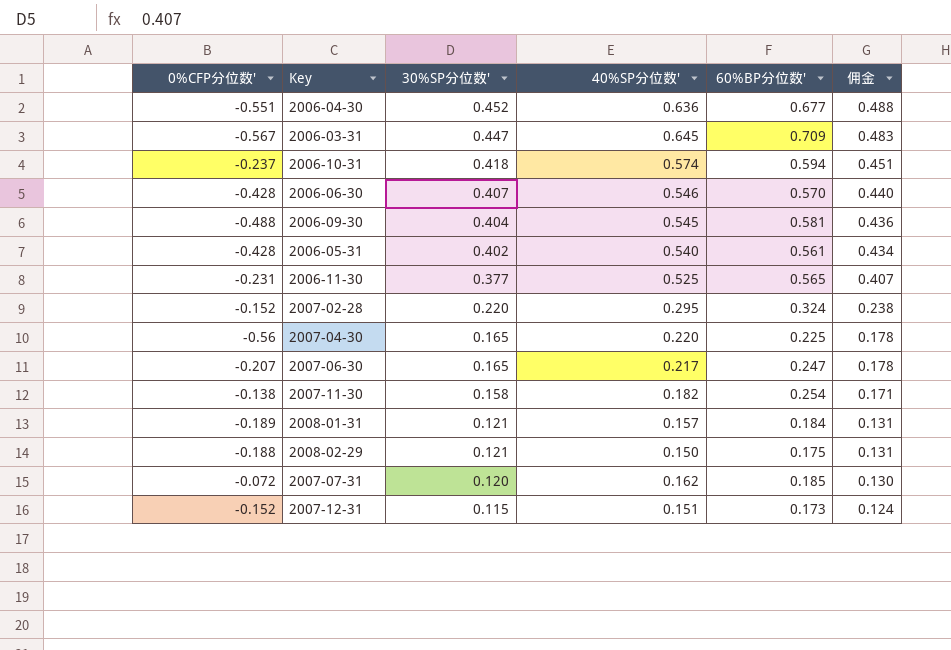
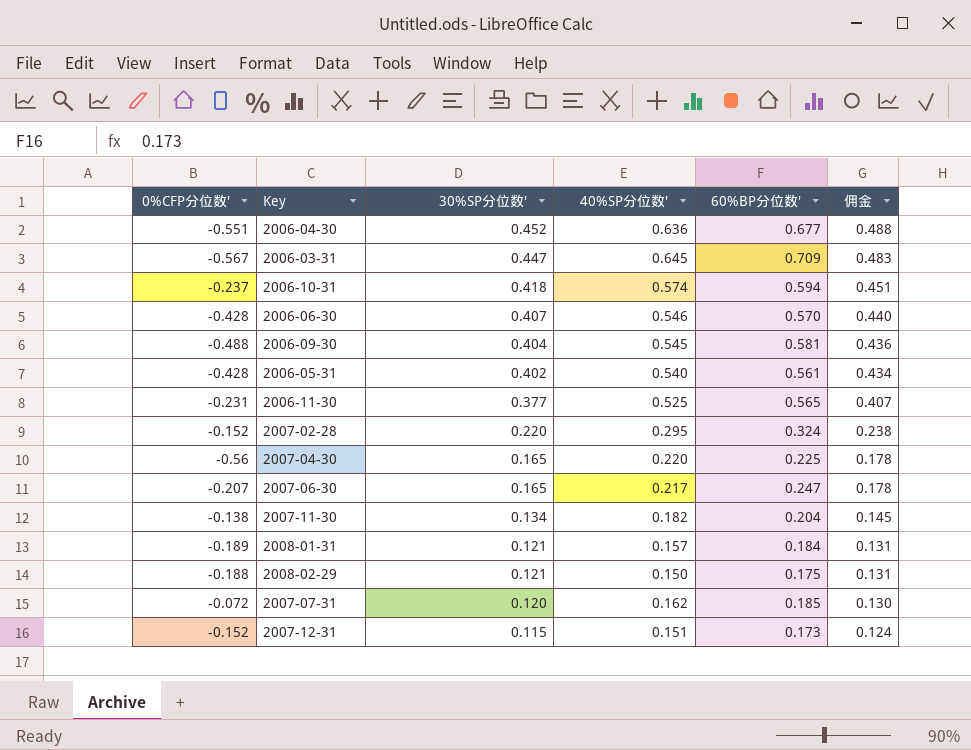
2007-11-30 | 30%SP分位数': 0.158 -> 0.134
2007-11-30 | 60%BP分位数': 0.254 -> 0.204
2007-11-30 | 佣金: 0.171 -> 0.145

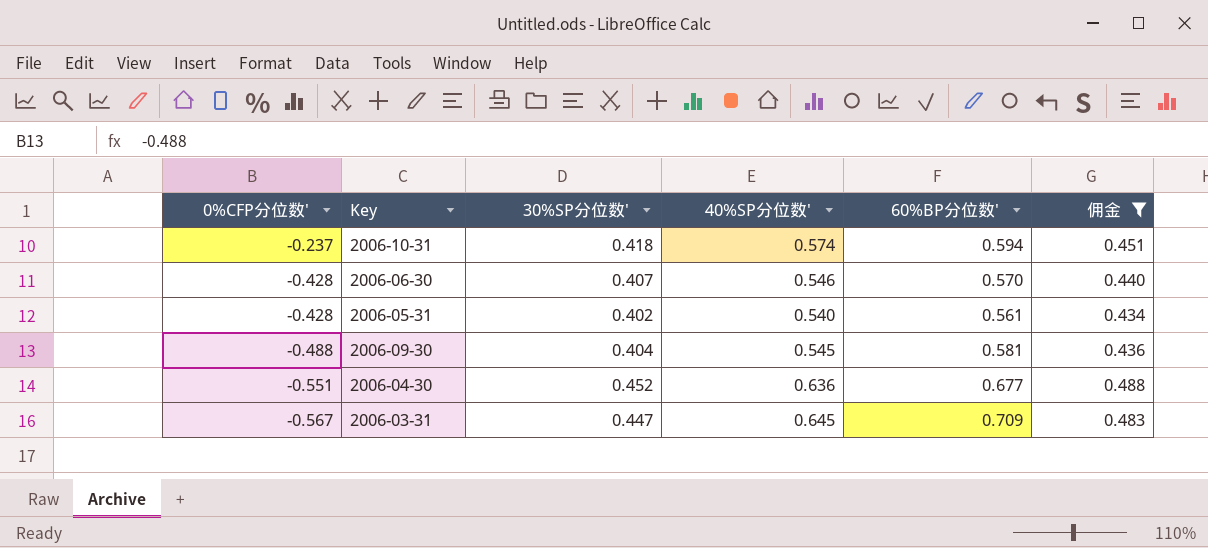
filter: none -> 佣金 >= 0.434
row order: 30%SP分位数' descending -> 0%CFP分位数' descending

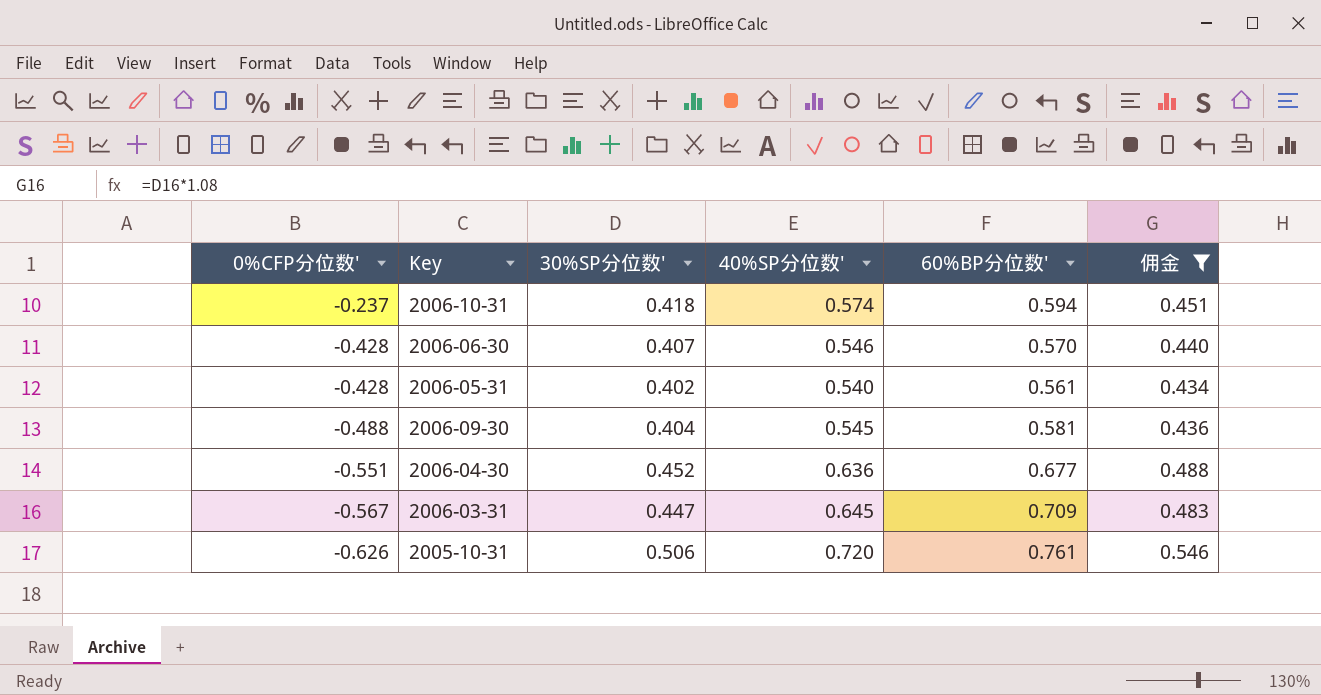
row 2005-10-31: none -> -0.626 | 0.506 | 0.720 | 0.761 | 0.546

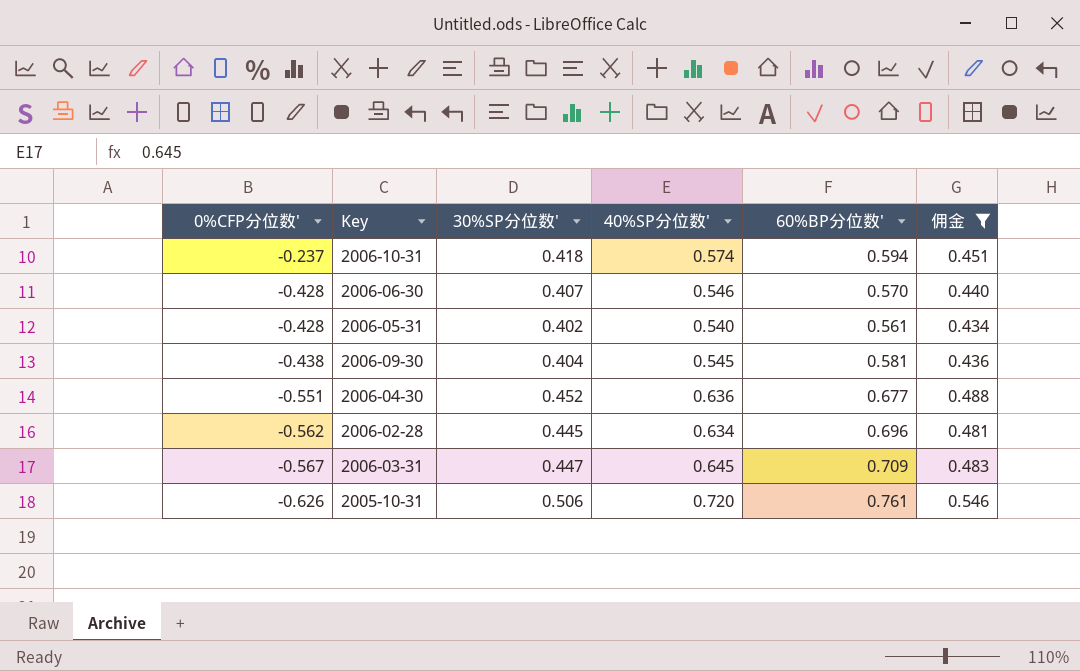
2006-09-30 | 0%CFP分位数': -0.488 -> -0.438
row 2006-02-28: none -> -0.562 | 0.445 | 0.634 | 0.696 | 0.481

